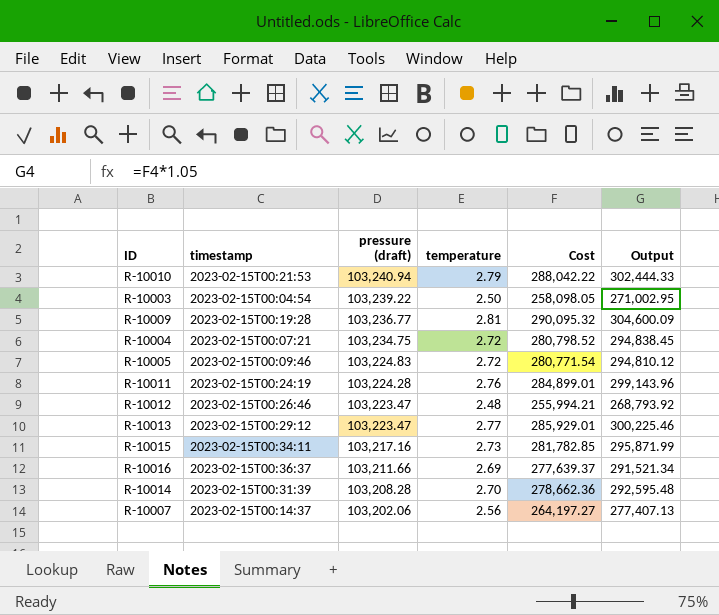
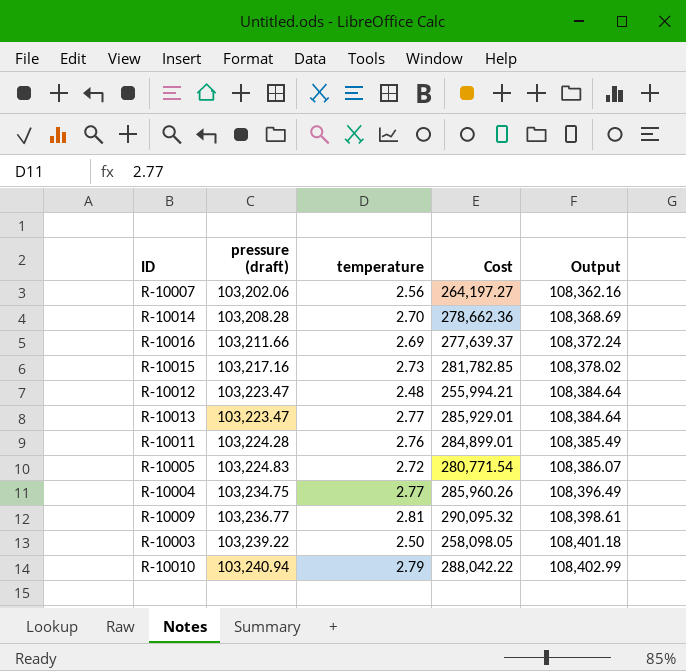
row order: pressure (draft) descending -> pressure (draft) ascending
column timestamp | position: 2 -> none
column Output | formula: [Cost] * 1.05 -> [pressure (draft)] * 1.05
R-10004 | temperature: 2.72 -> 2.77
R-10004 | Cost: 280,798.52 -> 285,960.26

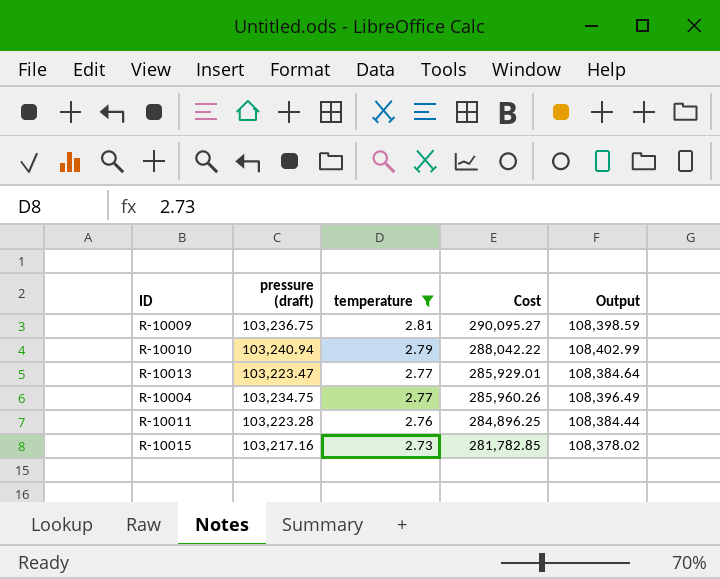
filter: none -> temperature >= 2.73
row order: pressure (draft) ascending -> temperature descending
R-10009 | pressure (draft): 103,236.77 -> 103,236.75
R-10009 | Cost: 290,095.32 -> 290,095.27
R-10009 | Output: 108,398.61 -> 108,398.59
R-10011 | pressure (draft): 103,224.28 -> 103,223.28
R-10011 | Cost: 284,899.01 -> 284,896.25
R-10011 | Output: 108,385.49 -> 108,384.44

